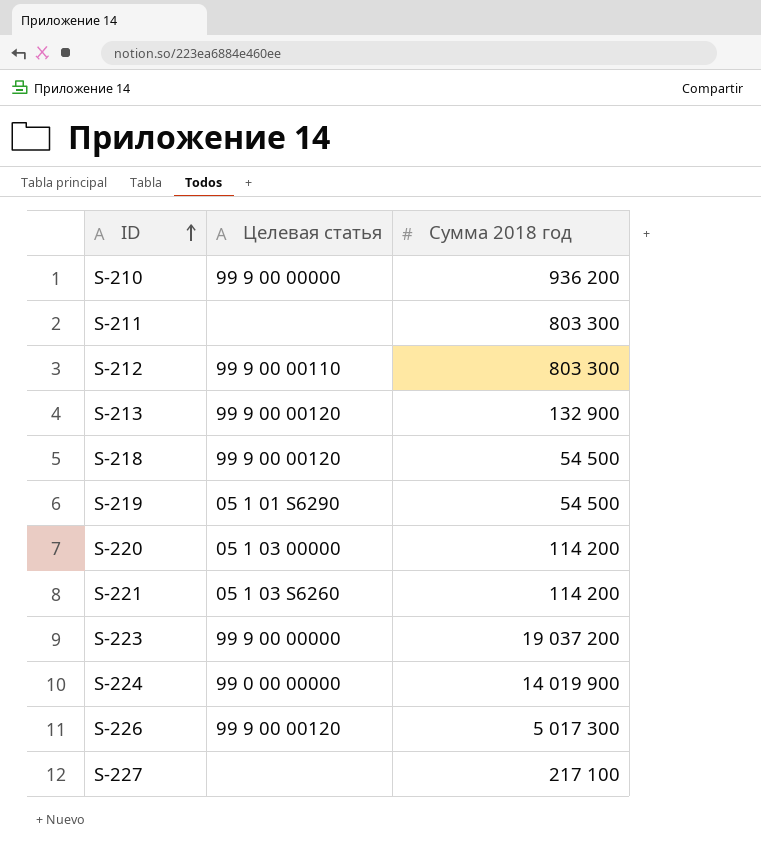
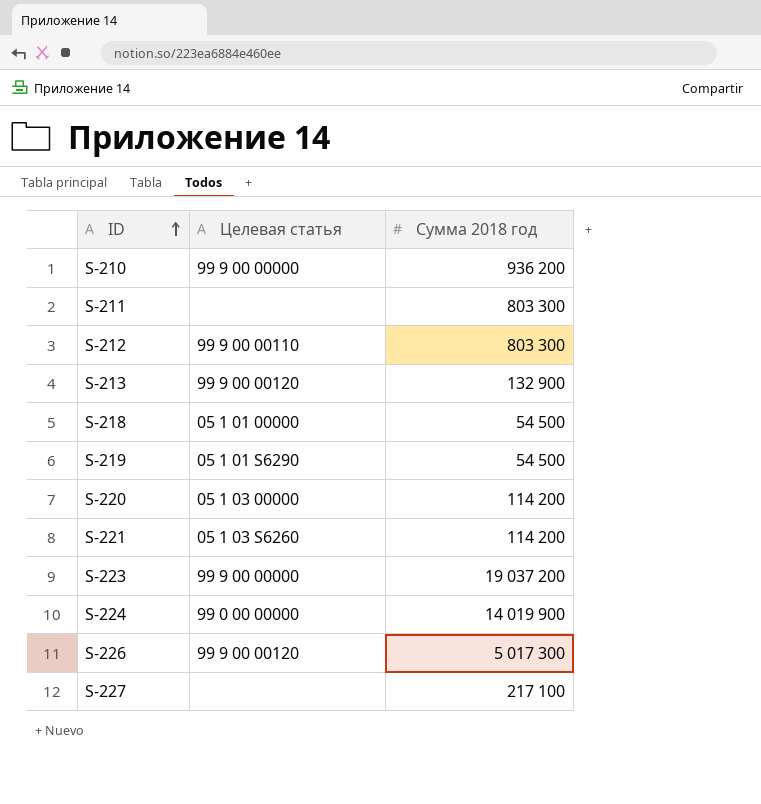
S-218 | Целевая статья: 99 9 00 00120 -> 05 1 01 00000

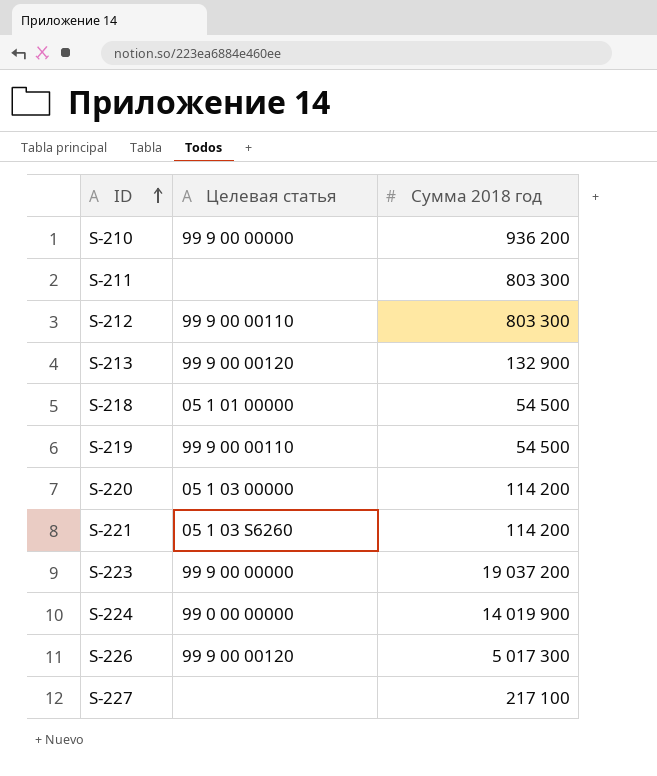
S-219 | Целевая статья: 05 1 01 S6290 -> 99 9 00 00110

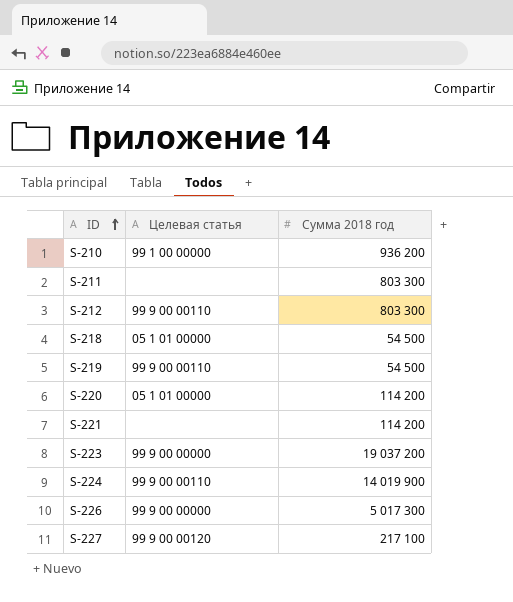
row S-213: 99 9 00 00120 | 132 900 -> none
S-210 | Целевая статья: 99 9 00 00000 -> 99 1 00 00000
S-220 | Целевая статья: 05 1 03 00000 -> 05 1 01 00000
S-221 | Целевая статья: 05 1 03 S6260 -> none
S-224 | Целевая статья: 99 0 00 00000 -> 99 9 00 00110
S-226 | Целевая статья: 99 9 00 00120 -> 99 9 00 00000
S-227 | Целевая статья: none -> 99 9 00 00120

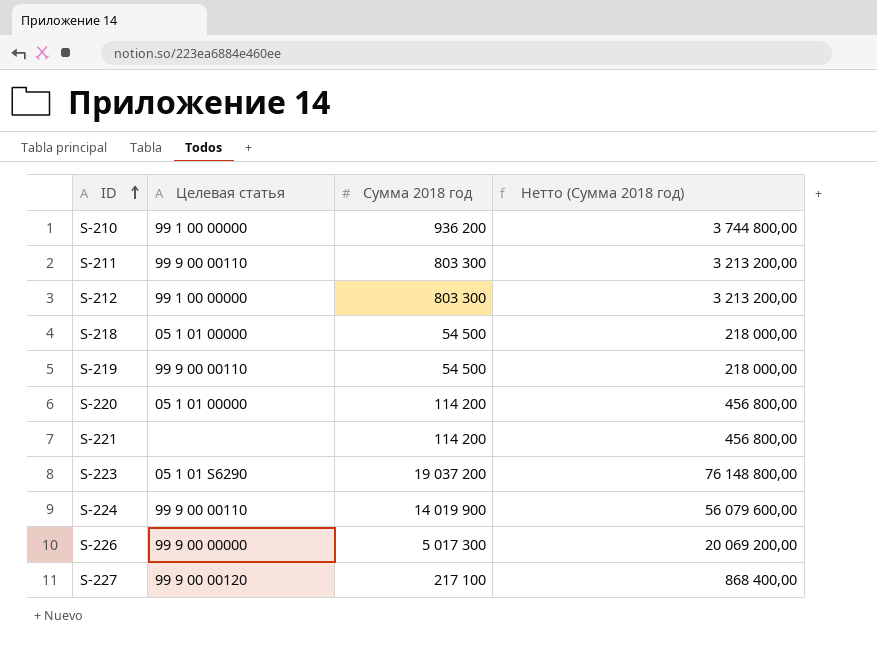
column Нетто (Сумма 2018 год) | formula: none -> [Сумма 2018 год] * 4
S-211 | Целевая статья: none -> 99 9 00 00110
S-212 | Целевая статья: 99 9 00 00110 -> 99 1 00 00000
S-223 | Целевая статья: 99 9 00 00000 -> 05 1 01 S6290

